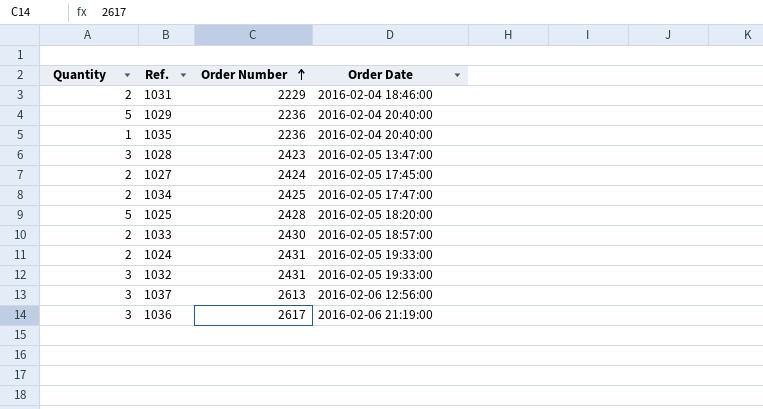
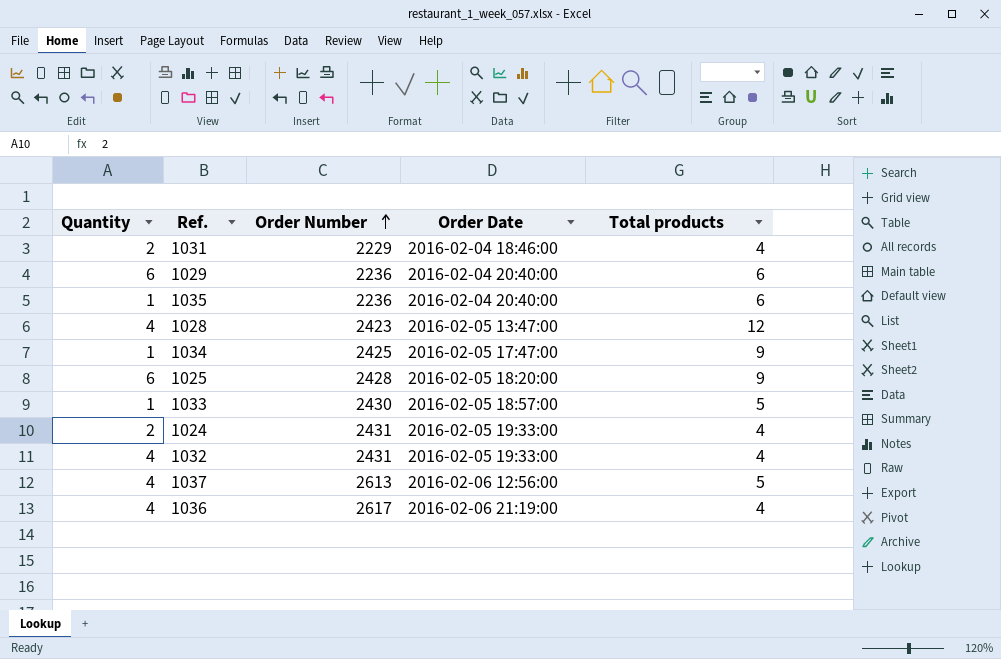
column Total products | position: none -> 5
row 1027: 2 | 2424 | 2016-02-05 17:45:00 -> none
1029 | Quantity: 5 -> 6
1028 | Quantity: 3 -> 4
1034 | Quantity: 2 -> 1
1025 | Quantity: 5 -> 6
1033 | Quantity: 2 -> 1
1032 | Quantity: 3 -> 4
1037 | Quantity: 3 -> 4
1036 | Quantity: 3 -> 4

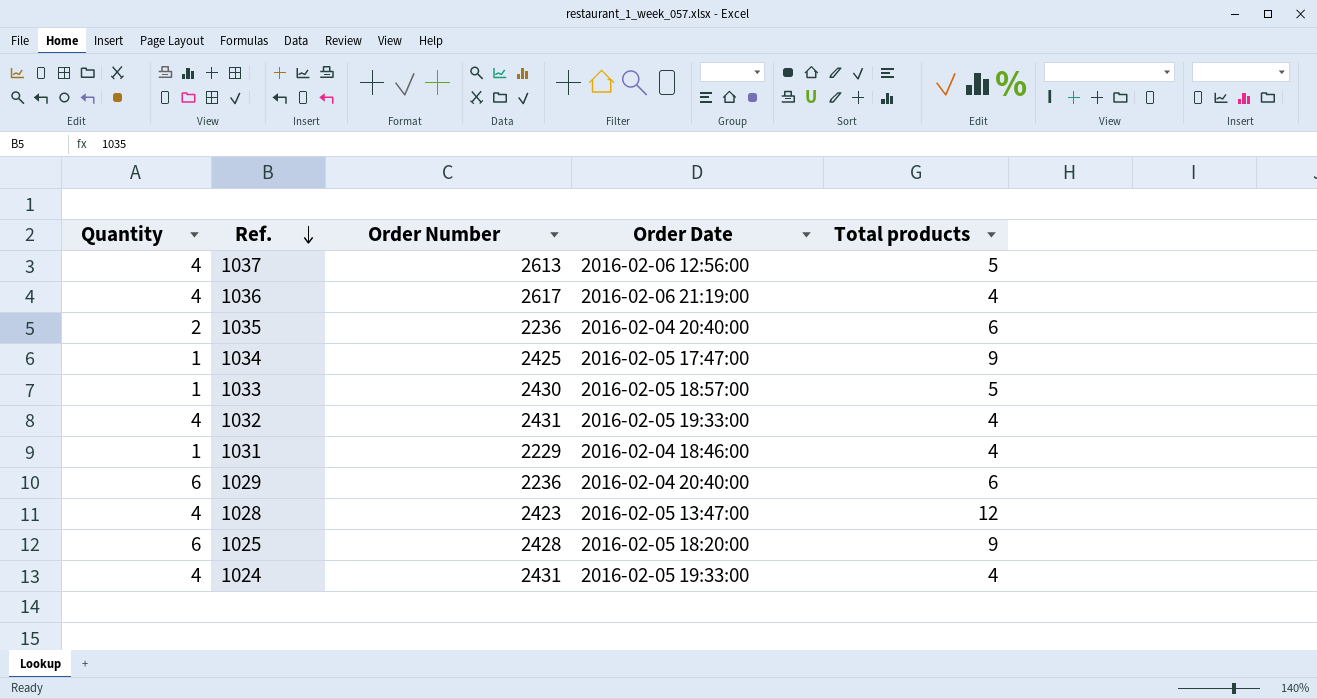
row order: Order Number ascending -> Ref. descending
1035 | Quantity: 1 -> 2
1031 | Quantity: 2 -> 1
1024 | Quantity: 2 -> 4

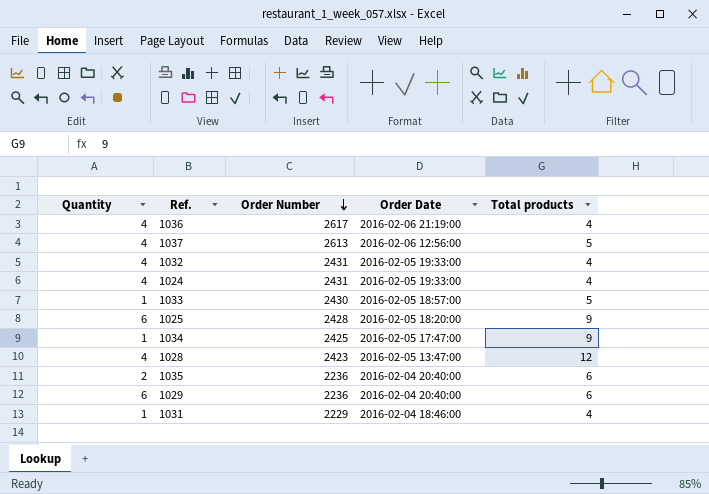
row order: Ref. descending -> Order Number descending

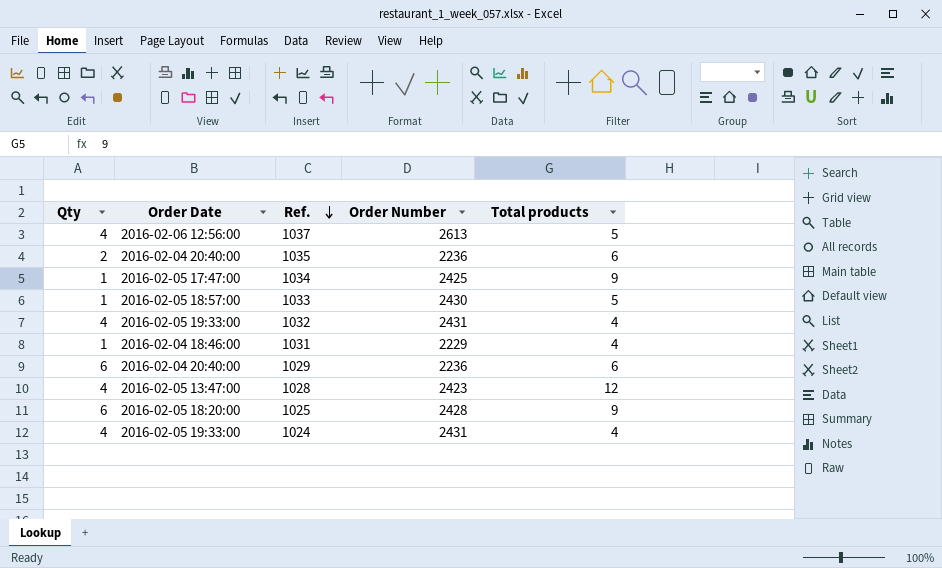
row order: Order Number descending -> Ref. descending
column name: Quantity -> Qty
column Order Date | position: 4 -> 2
row 1036: 4 | 2617 | 2016-02-06 21:19:00 | 4 -> none

